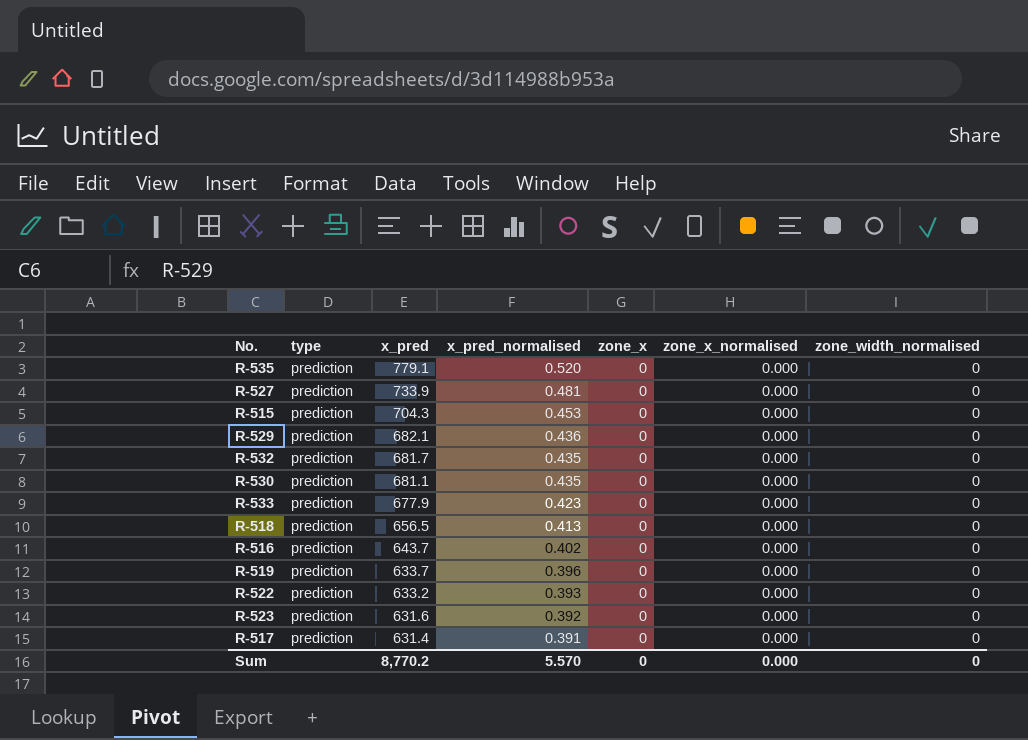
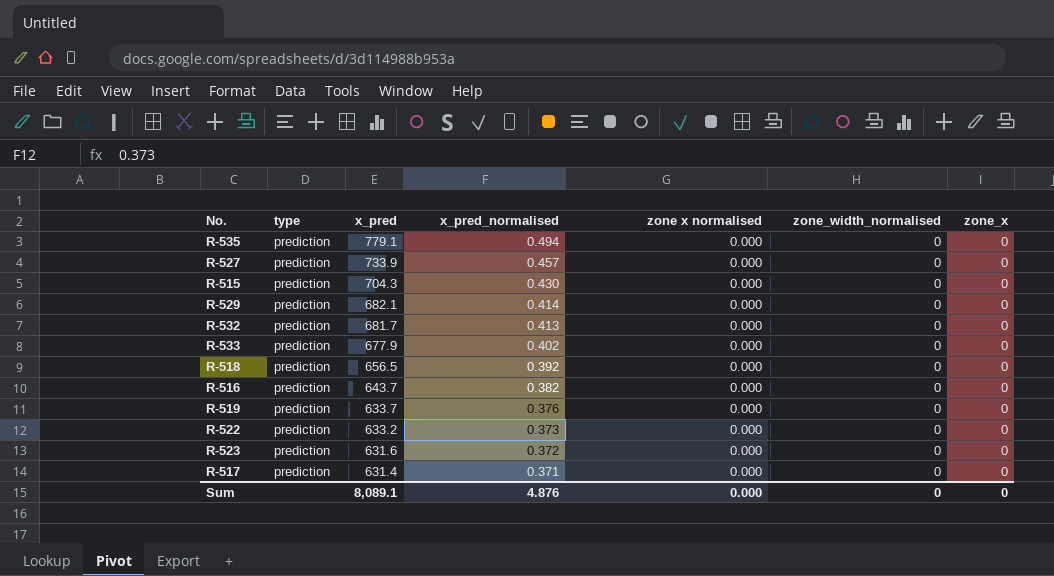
column name: zone_x_normalised -> zone x normalised
column zone_x | position: 5 -> 7
row R-530: prediction | 681.1 | 0.435 | 0 | 0.000 | 0 -> none
R-535 | x_pred_normalised: 0.520 -> 0.494
R-527 | x_pred_normalised: 0.481 -> 0.457
R-515 | x_pred_normalised: 0.453 -> 0.430
R-529 | x_pred_normalised: 0.436 -> 0.414
R-532 | x_pred_normalised: 0.435 -> 0.413
R-533 | x_pred_normalised: 0.423 -> 0.402
R-518 | x_pred_normalised: 0.413 -> 0.392
R-516 | x_pred_normalised: 0.402 -> 0.382
R-519 | x_pred_normalised: 0.396 -> 0.376
R-522 | x_pred_normalised: 0.393 -> 0.373
R-523 | x_pred_normalised: 0.392 -> 0.372
R-517 | x_pred_normalised: 0.391 -> 0.371
Sum | x_pred: 8,770.2 -> 8,089.1
Sum | x_pred_normalised: 5.570 -> 4.876

